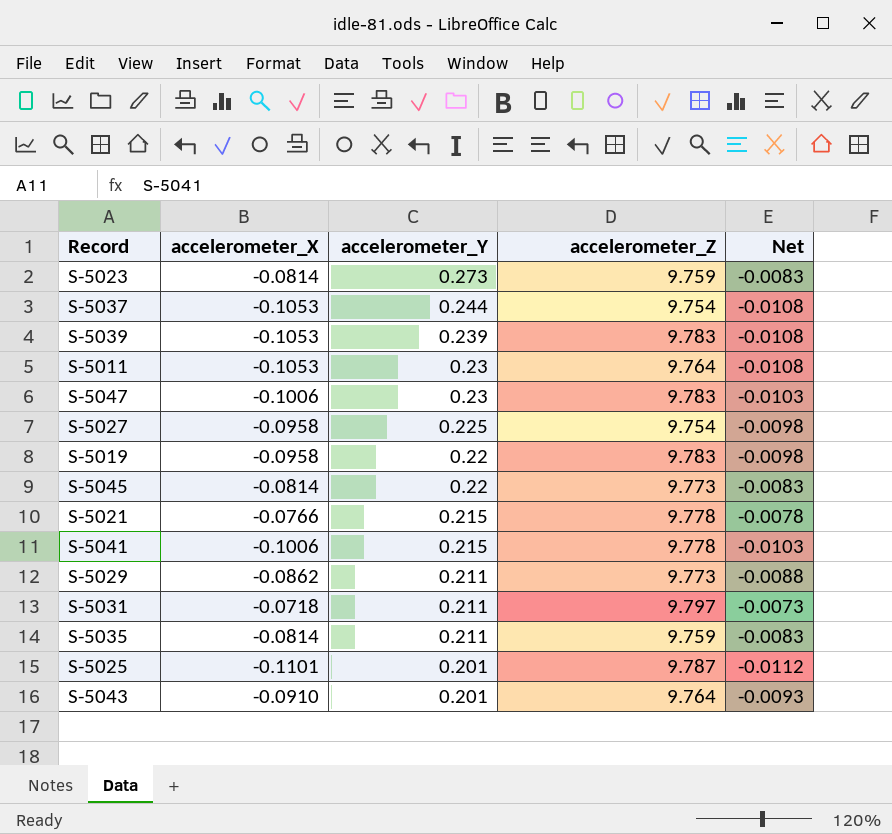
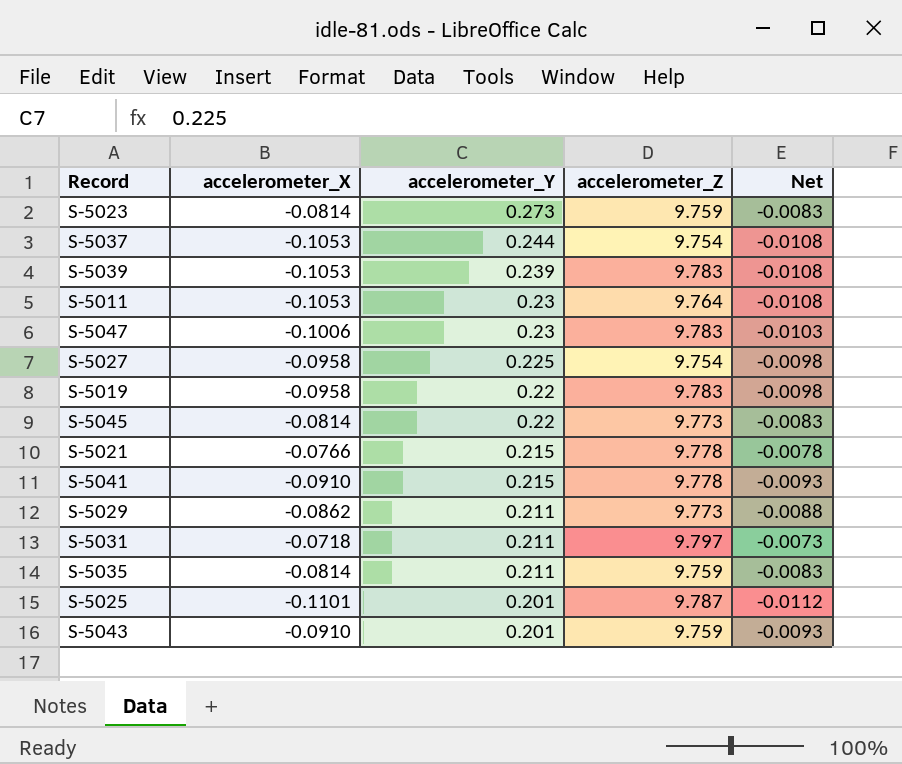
S-5041 | accelerometer_X: -0.1006 -> -0.0910
S-5041 | Net: -0.0103 -> -0.0093
S-5043 | accelerometer_Z: 9.764 -> 9.759

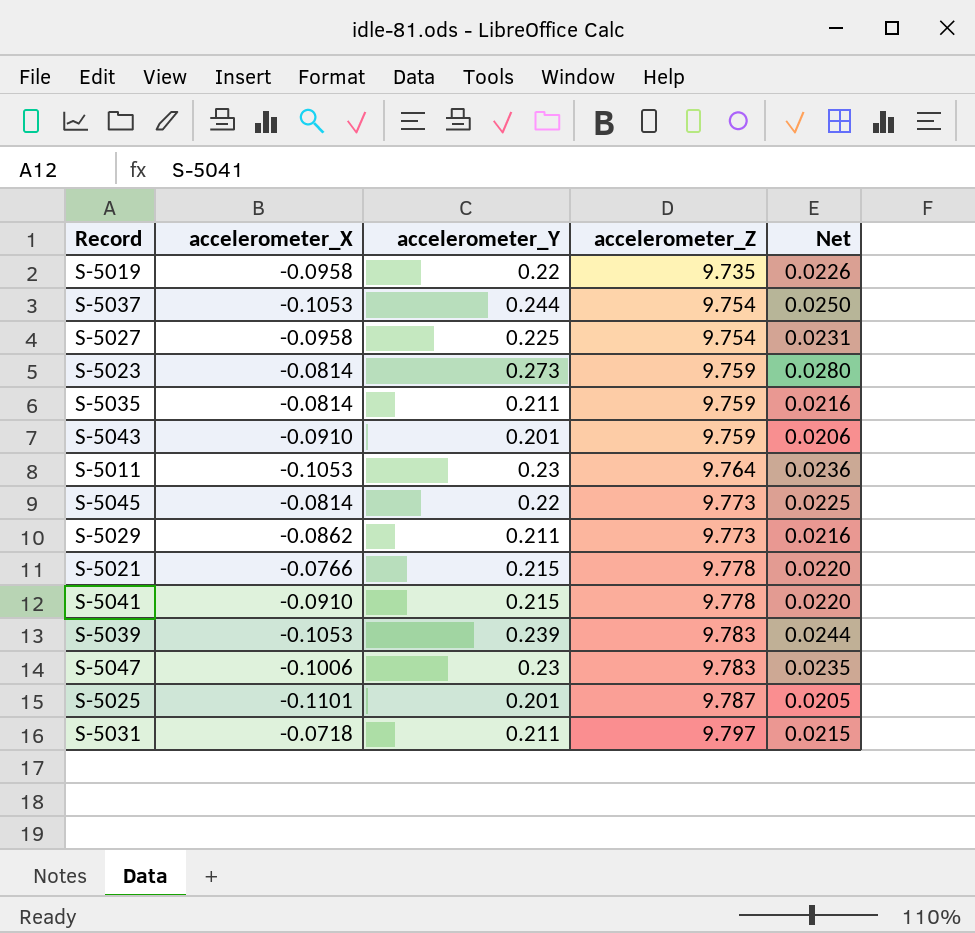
row order: accelerometer_Y descending -> accelerometer_Z ascending
column Net | formula: [accelerometer_X] / [accelerometer_Z] -> [accelerometer_Y] / [accelerometer_Z]
S-5019 | accelerometer_Z: 9.783 -> 9.735

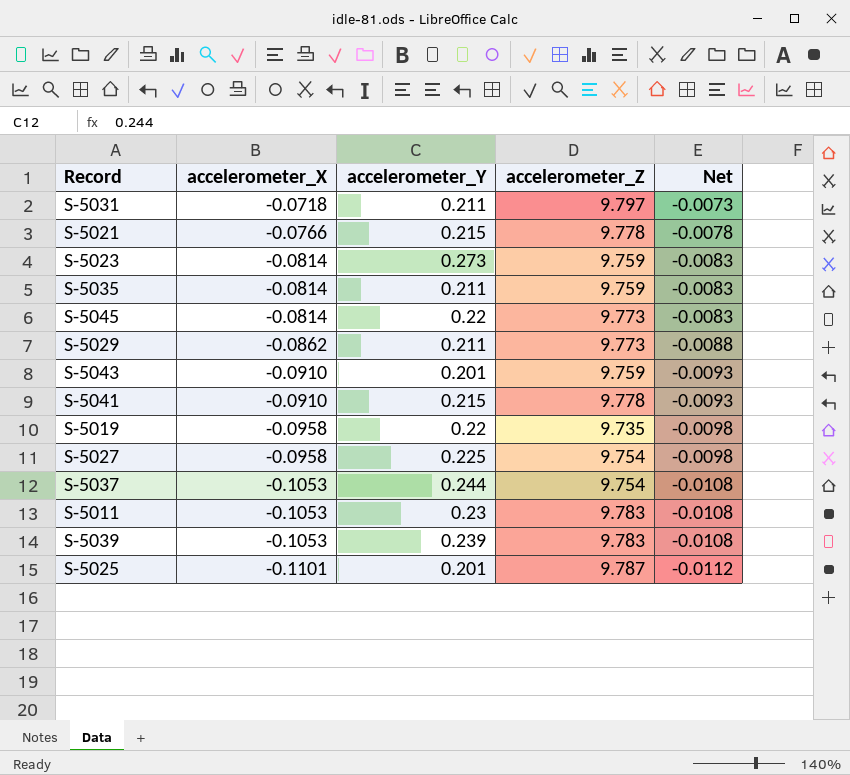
row order: accelerometer_Z ascending -> accelerometer_X descending
column Net | formula: [accelerometer_Y] / [accelerometer_Z] -> [accelerometer_X] / [accelerometer_Z]
row S-5047: -0.1006 | 0.23 | 9.783 | 0.0235 -> none
S-5011 | accelerometer_Z: 9.764 -> 9.783

